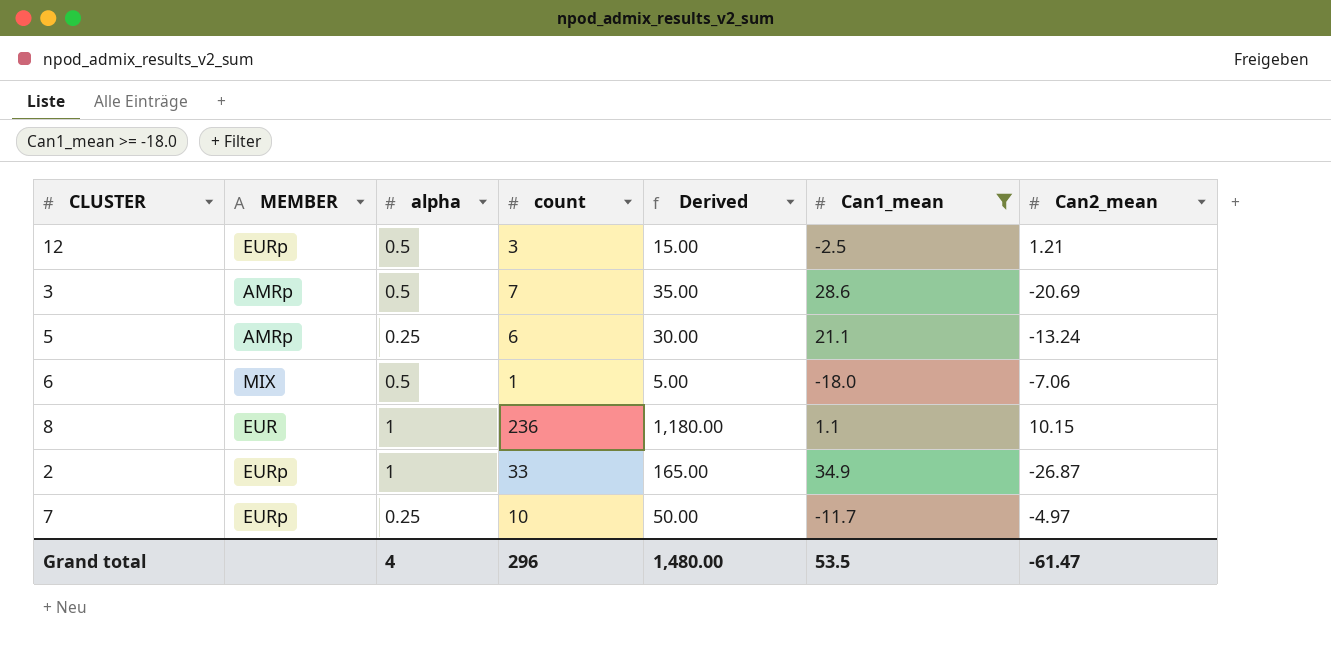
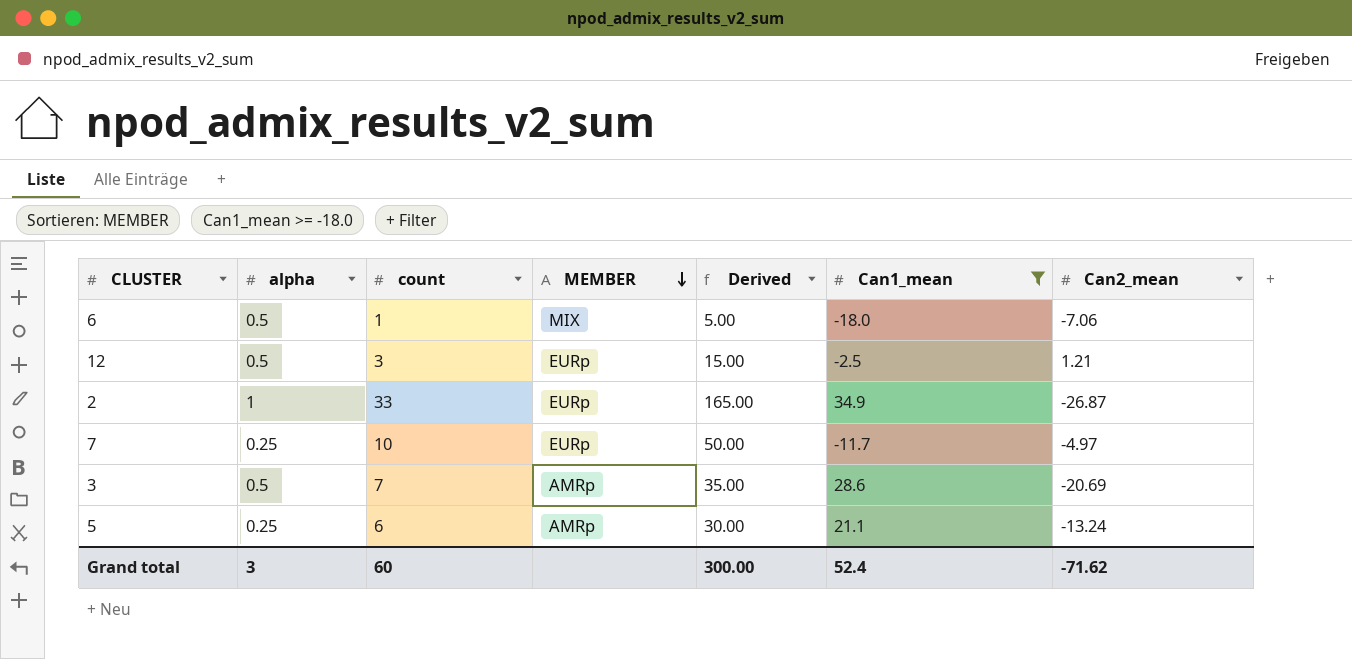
row order: none -> MEMBER descending
column MEMBER | position: 2 -> 4
row 8: EUR | 1 | 236 | 1,180.00 | 1.1 | 10.15 -> none
Grand total | alpha: 4 -> 3
Grand total | count: 296 -> 60
Grand total | Derived: 1,480.00 -> 300.00
Grand total | Can1_mean: 53.5 -> 52.4
Grand total | Can2_mean: -61.47 -> -71.62

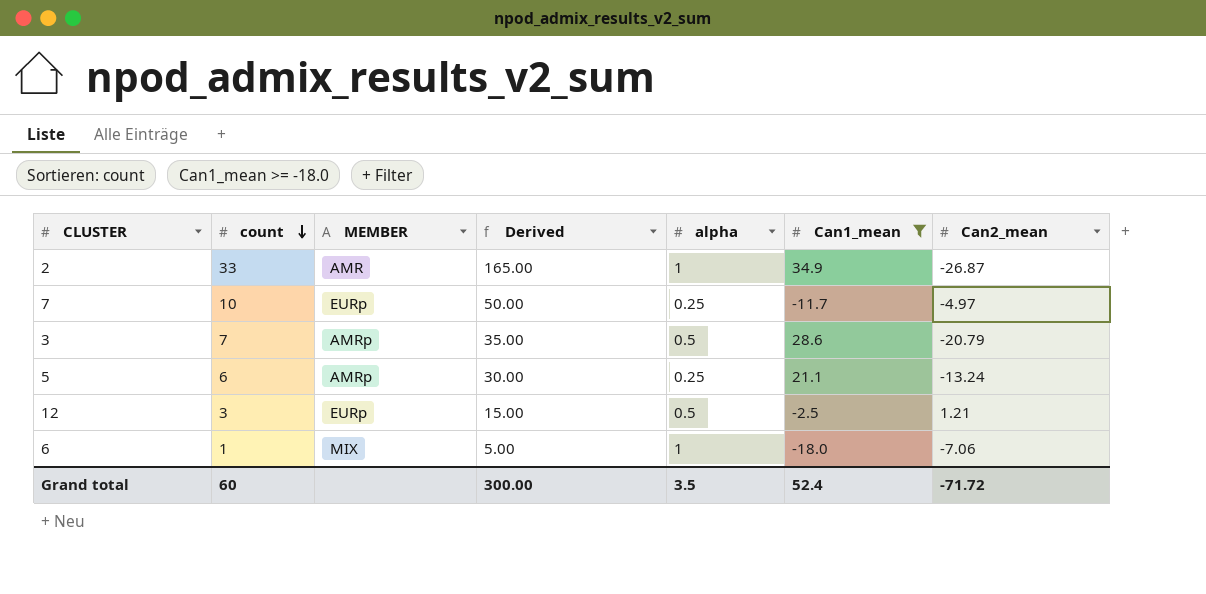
row order: MEMBER descending -> count descending
column alpha | position: 2 -> 5
2 | MEMBER: EURp -> AMR
3 | Can2_mean: -20.69 -> -20.79
6 | alpha: 0.5 -> 1
Grand total | alpha: 3 -> 3.5
Grand total | Can2_mean: -71.62 -> -71.72

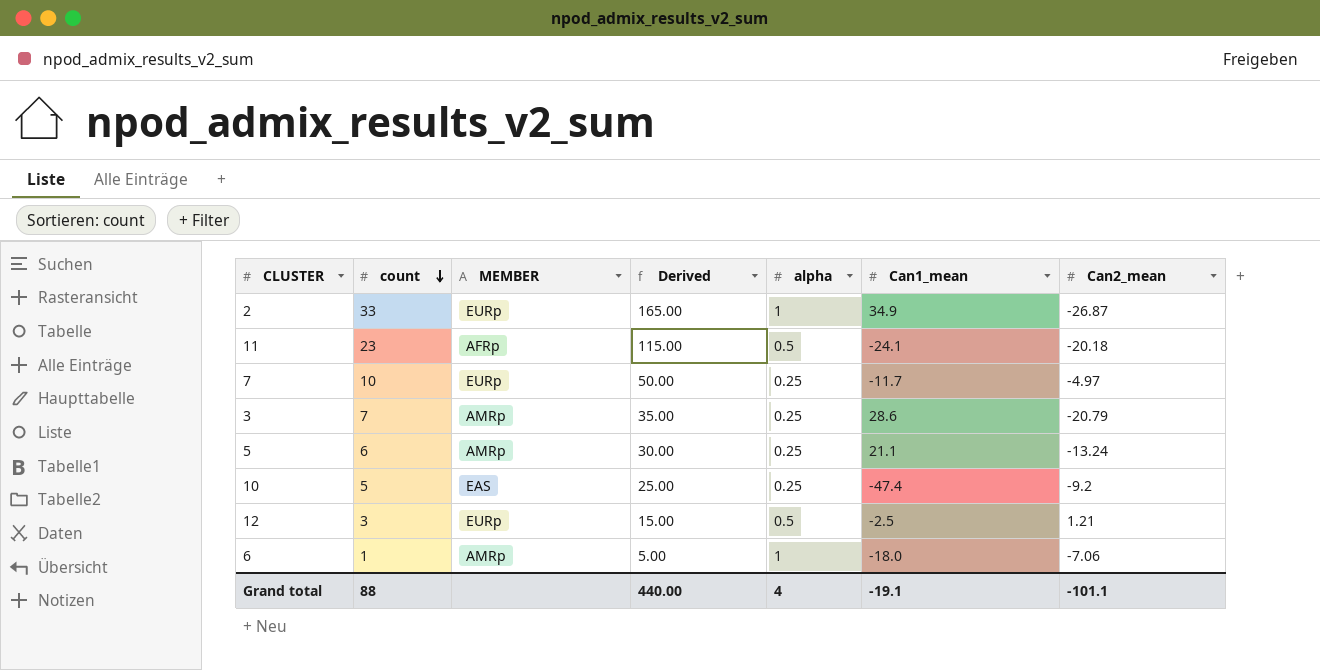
filter: Can1_mean >= -18.0 -> none
2 | MEMBER: AMR -> EURp
3 | alpha: 0.5 -> 0.25
6 | MEMBER: MIX -> AMRp
Grand total | count: 60 -> 88
Grand total | Derived: 300.00 -> 440.00
Grand total | alpha: 3.5 -> 4
Grand total | Can1_mean: 52.4 -> -19.1
Grand total | Can2_mean: -71.72 -> -101.1

